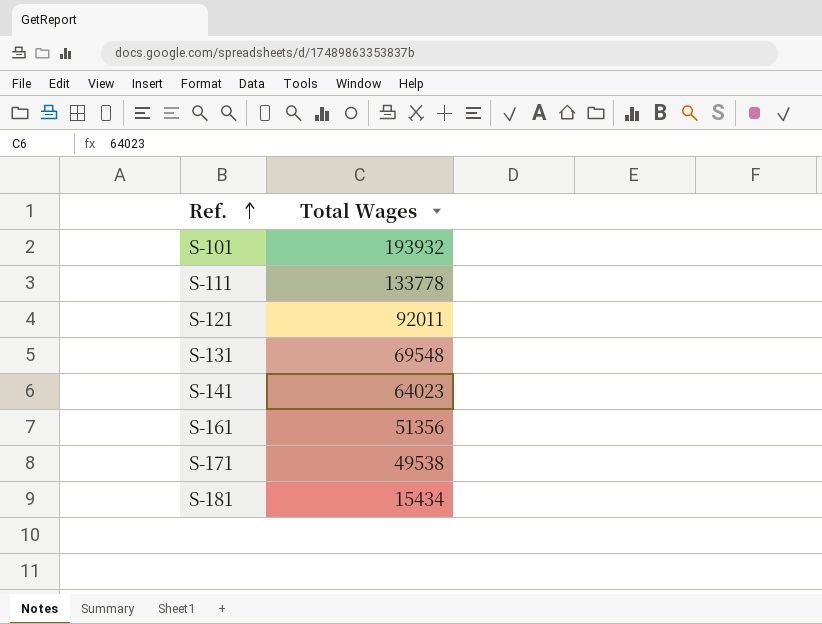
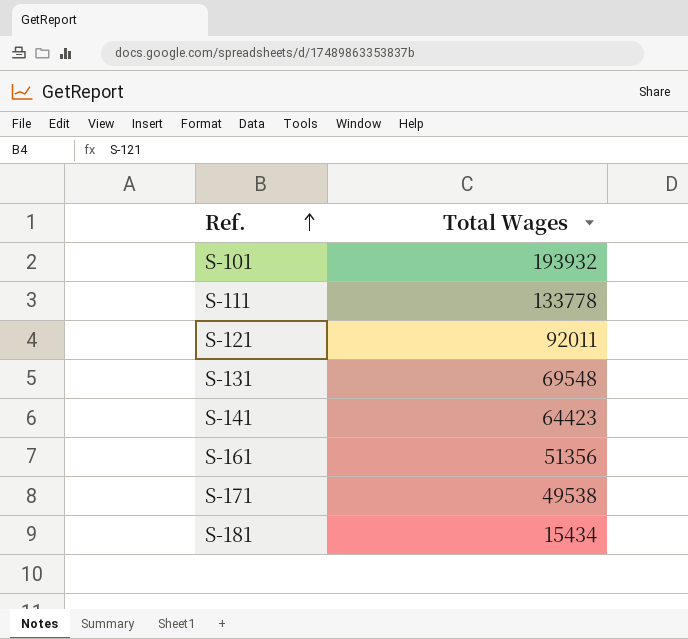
S-141 | Total Wages: 64023 -> 64423

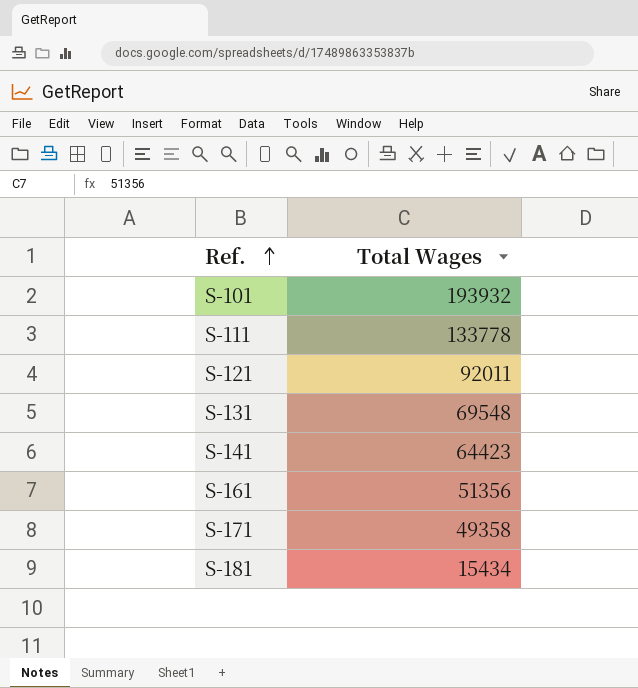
S-171 | Total Wages: 49538 -> 49358

